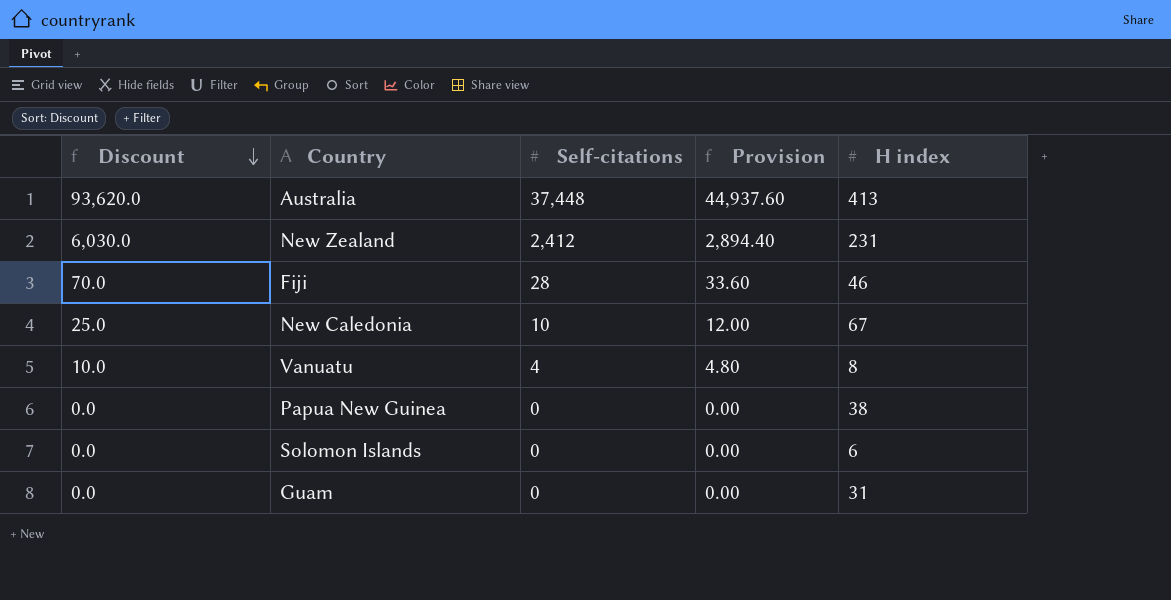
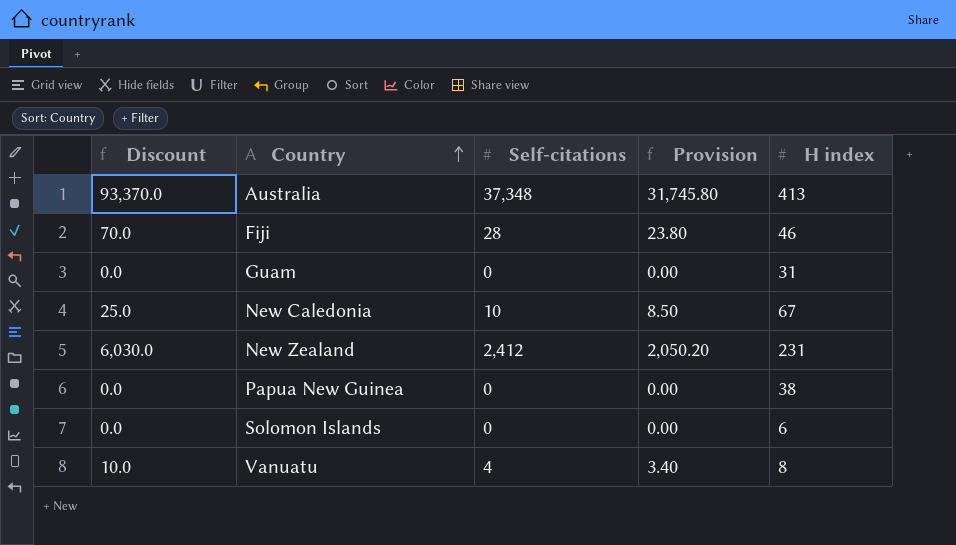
row order: Discount descending -> Country ascending
column Provision | formula: [Self-citations] * 1.2 -> [Self-citations] * 0.85
Australia | Discount: 93,620.0 -> 93,370.0
Australia | Self-citations: 37,448 -> 37,348

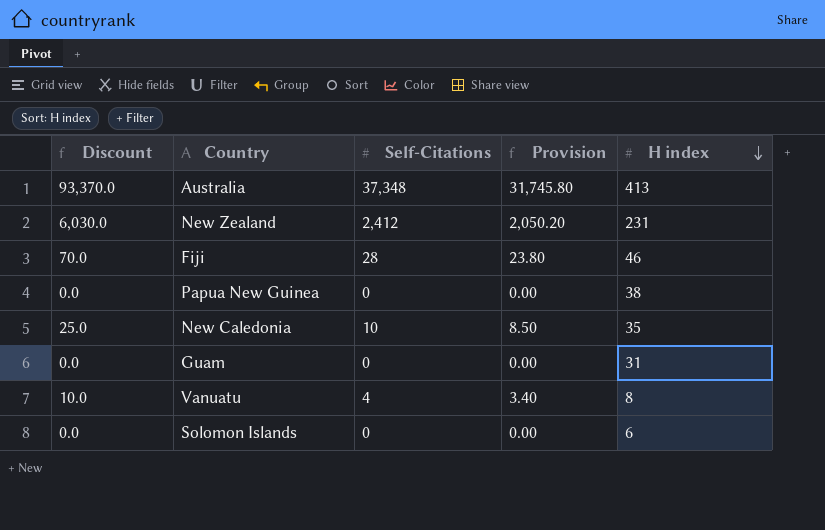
row order: Country ascending -> H index descending
column name: Self-citations -> Self-Citations
New Caledonia | H index: 67 -> 35

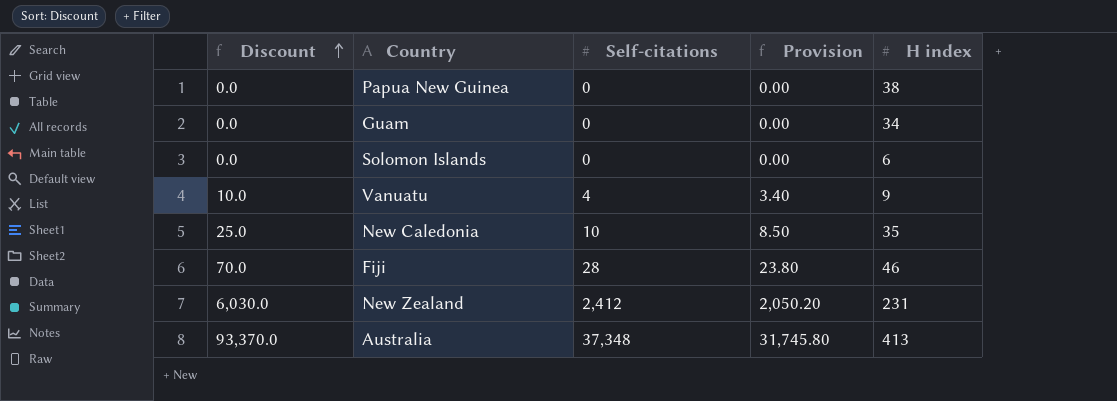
row order: H index descending -> Discount ascending
column name: Self-Citations -> Self-citations
Guam | H index: 31 -> 34
Vanuatu | H index: 8 -> 9

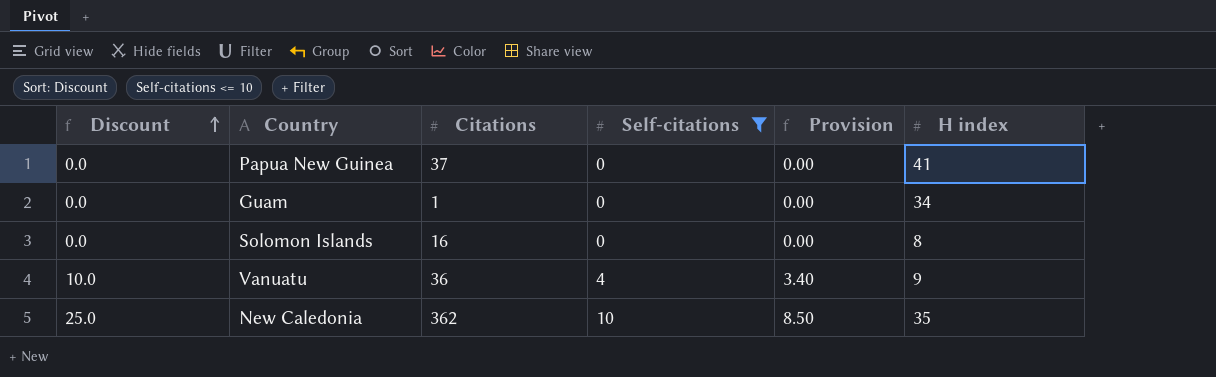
filter: none -> Self-citations <= 10
column Citations | position: none -> 3
Papua New Guinea | H index: 38 -> 41
Solomon Islands | H index: 6 -> 8

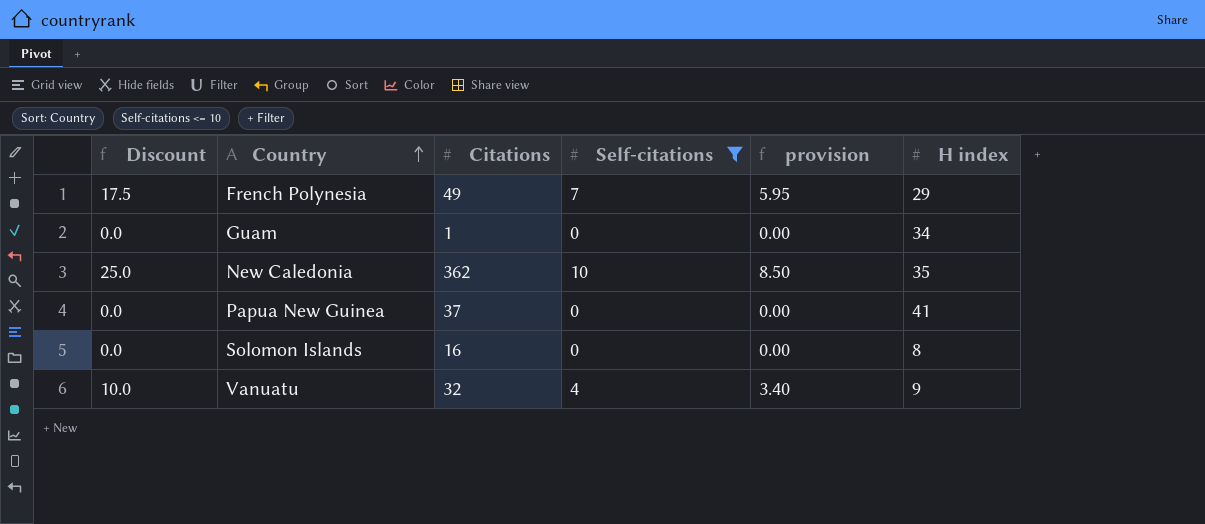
row order: Discount ascending -> Country ascending
column name: Provision -> provision
row French Polynesia: none -> 17.5 | 49 | 7 | 5.95 | 29
Vanuatu | Citations: 36 -> 32

